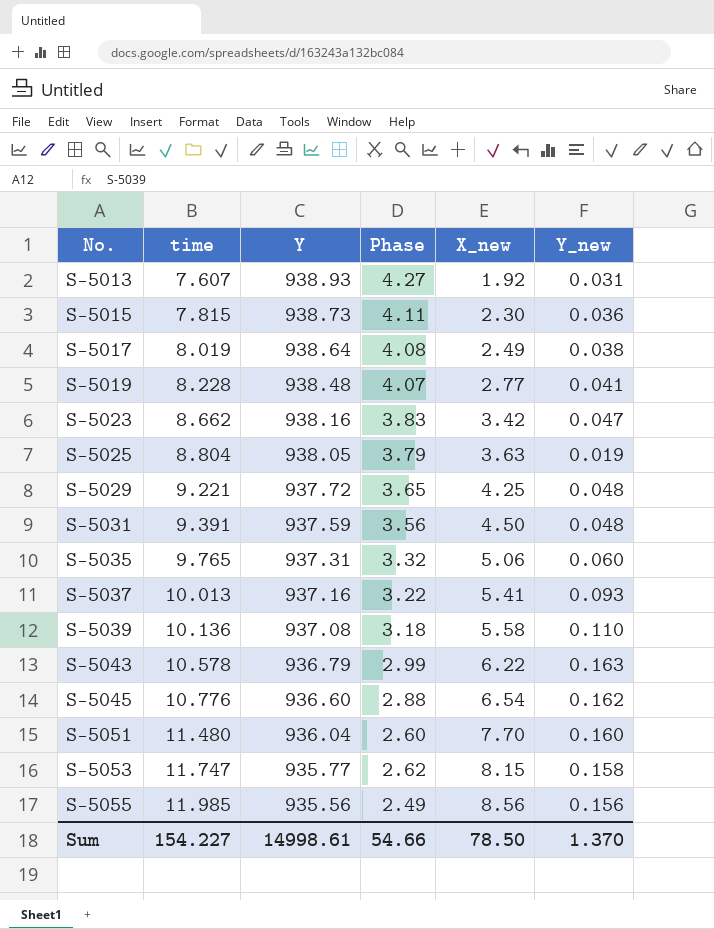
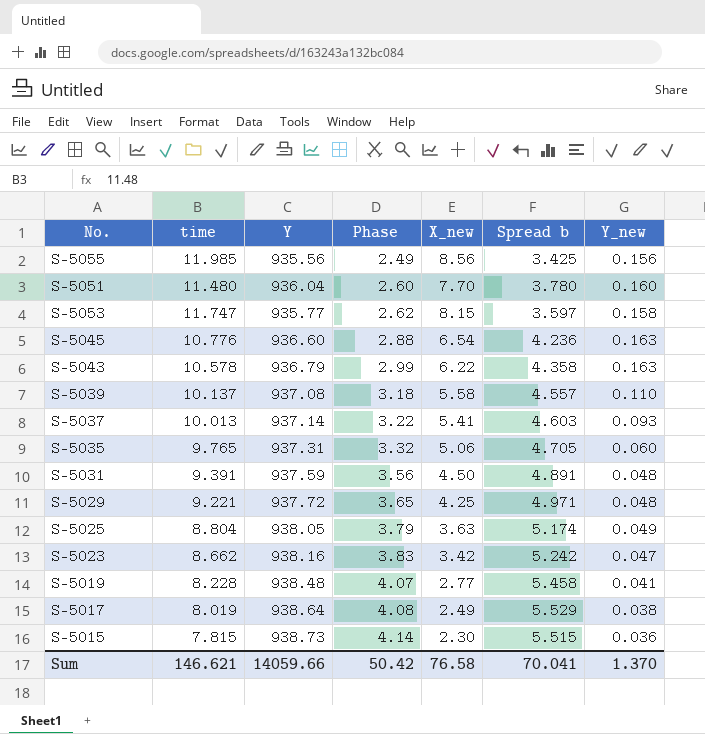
row order: No. ascending -> Phase ascending
column Spread b | formula: none -> [time] - [X_new]
row S-5013: 7.607 | 938.93 | 4.27 | 1.92 | 0.031 -> none
S-5045 | Y_new: 0.162 -> 0.163
S-5039 | time: 10.136 -> 10.137
S-5037 | Y: 937.16 -> 937.14
S-5025 | Y_new: 0.019 -> 0.049
S-5015 | Phase: 4.11 -> 4.14
Sum | time: 154.227 -> 146.621
Sum | Y: 14998.61 -> 14059.66
Sum | Phase: 54.66 -> 50.42
Sum | X_new: 78.50 -> 76.58

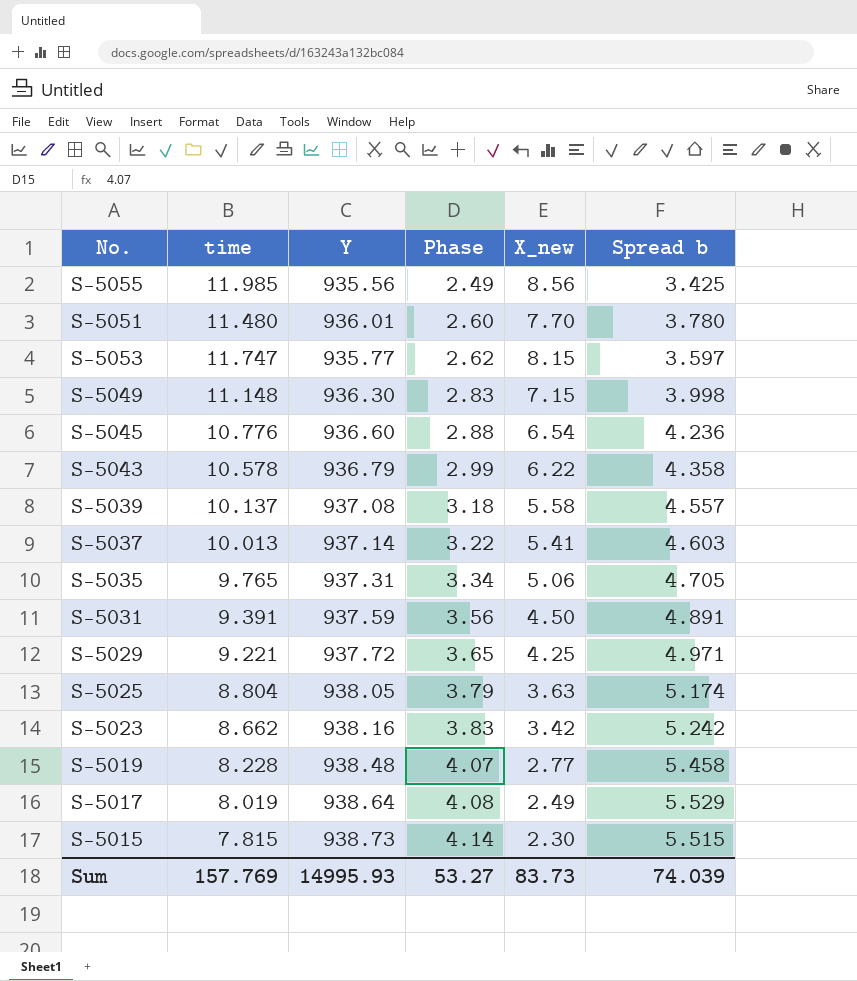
column Y_new | position: 7 -> none
S-5051 | Y: 936.04 -> 936.01
row S-5049: none -> 11.148 | 936.30 | 2.83 | 7.15 | 3.998
S-5035 | Phase: 3.32 -> 3.34
Sum | time: 146.621 -> 157.769
Sum | Y: 14059.66 -> 14995.93
Sum | Phase: 50.42 -> 53.27
Sum | X_new: 76.58 -> 83.73
Sum | Spread b: 70.041 -> 74.039

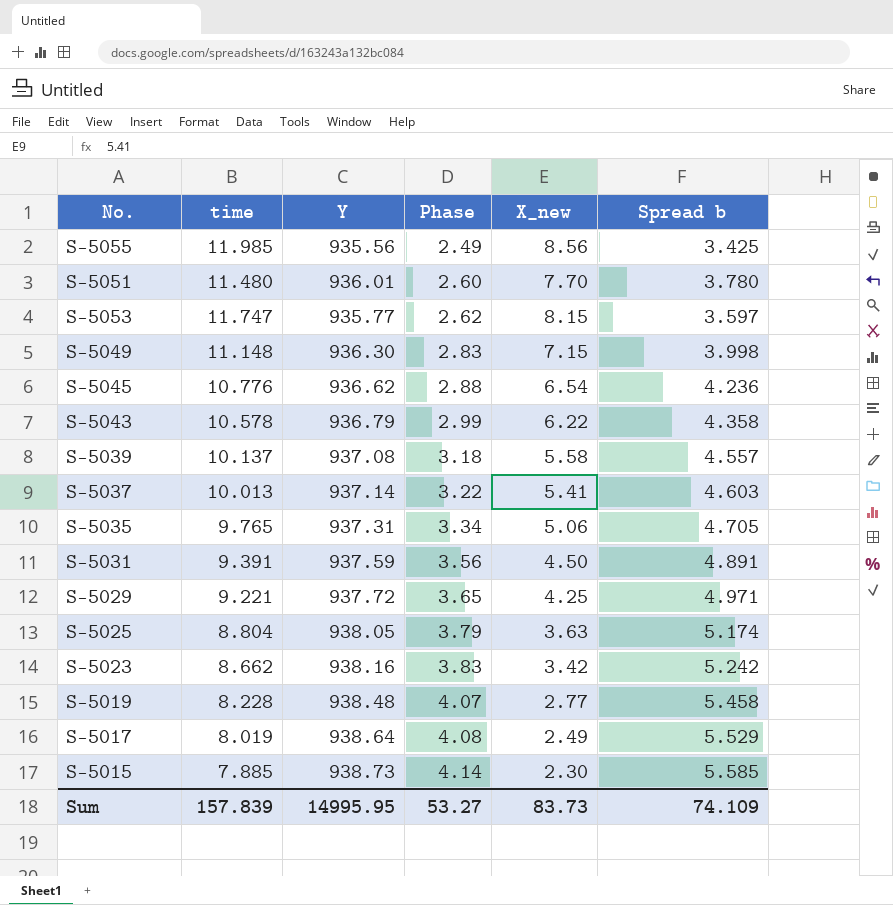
S-5045 | Y: 936.60 -> 936.62
S-5015 | time: 7.815 -> 7.885
S-5015 | Spread b: 5.515 -> 5.585
Sum | time: 157.769 -> 157.839
Sum | Y: 14995.93 -> 14995.95
Sum | Spread b: 74.039 -> 74.109

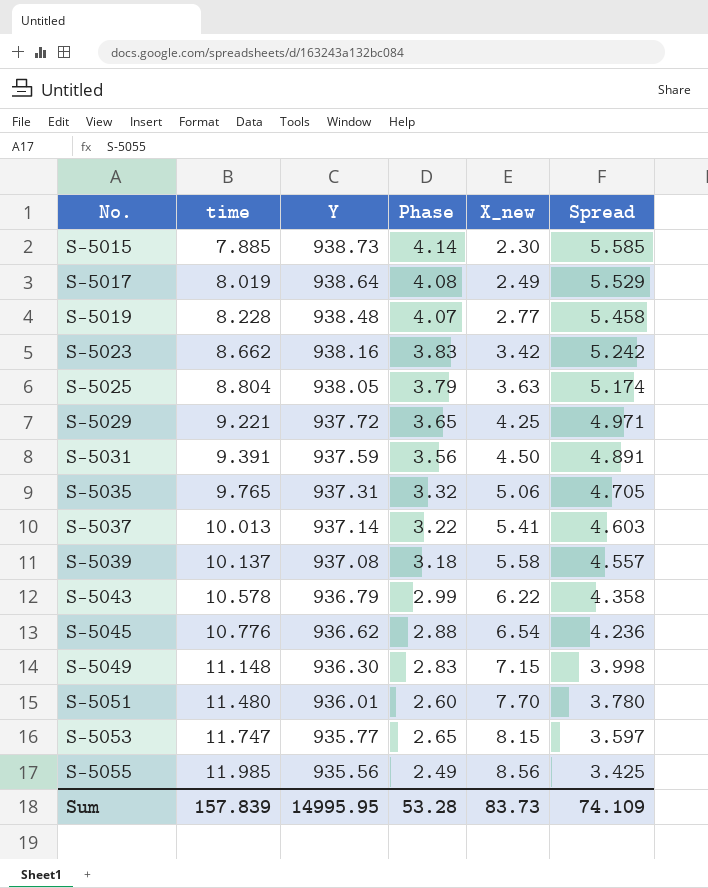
row order: Phase ascending -> No. ascending
column name: Spread b -> Spread
S-5035 | Phase: 3.34 -> 3.32
S-5053 | Phase: 2.62 -> 2.65
Sum | Phase: 53.27 -> 53.28

